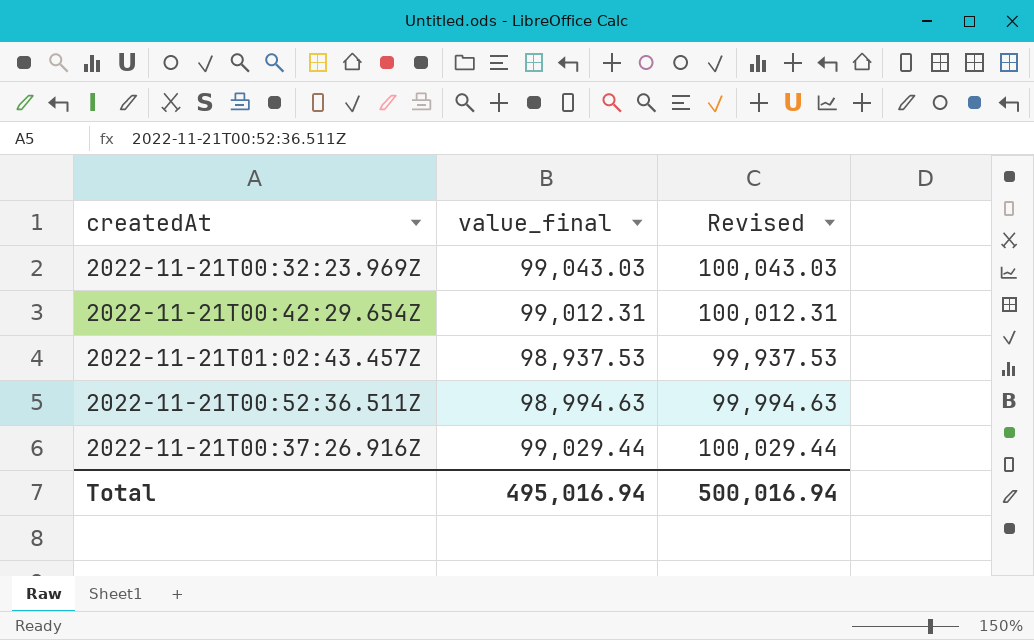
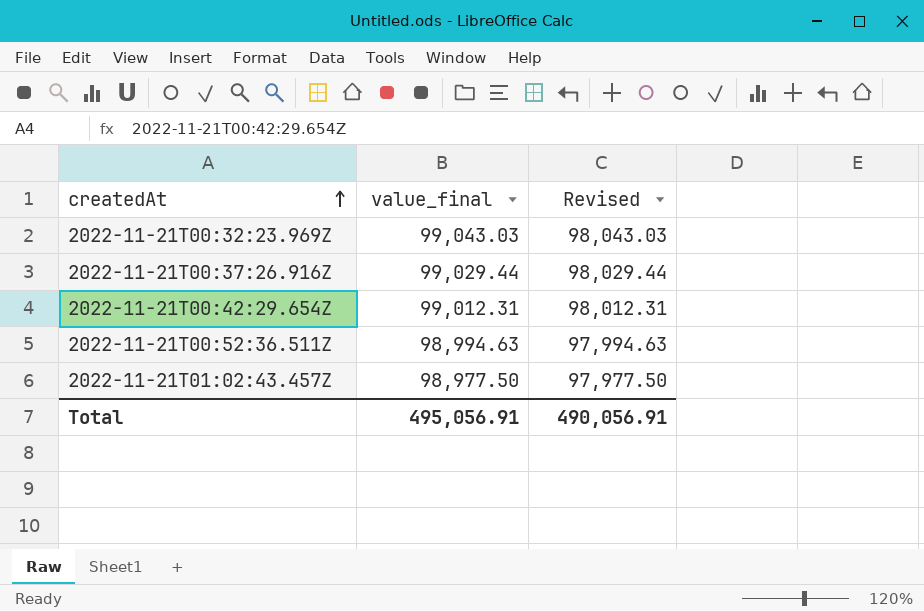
row order: none -> createdAt ascending
column Revised | formula: [value_final] + 1000 -> [value_final] - 1000
2022-11-21T01:02:43.457Z | value_final: 98,937.53 -> 98,977.50
Total | value_final: 495,016.94 -> 495,056.91
Total | Revised: 500,016.94 -> 490,056.91

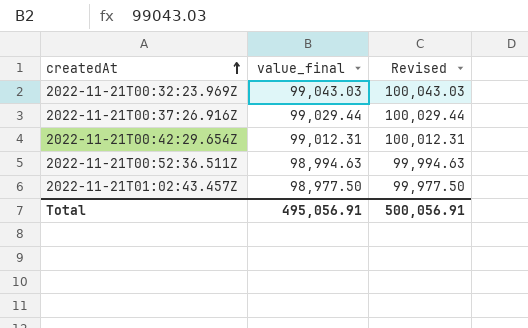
column Revised | formula: [value_final] - 1000 -> [value_final] + 1000
Total | Revised: 490,056.91 -> 500,056.91

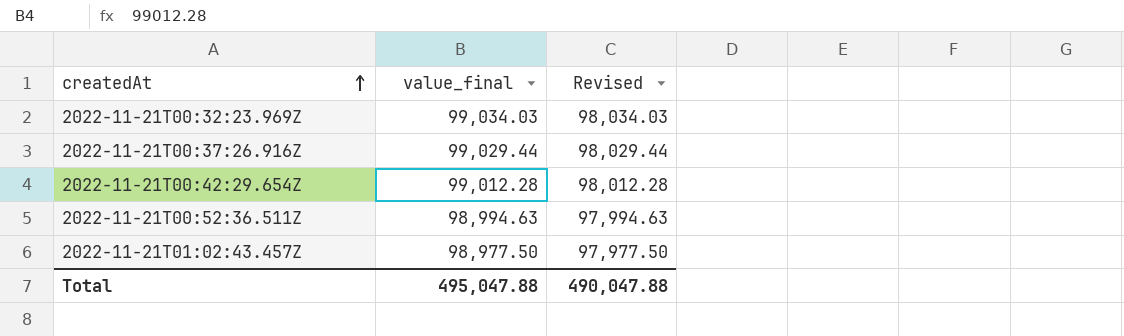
column Revised | formula: [value_final] + 1000 -> [value_final] - 1000
2022-11-21T00:32:23.969Z | value_final: 99,043.03 -> 99,034.03
2022-11-21T00:42:29.654Z | value_final: 99,012.31 -> 99,012.28
Total | value_final: 495,056.91 -> 495,047.88
Total | Revised: 500,056.91 -> 490,047.88

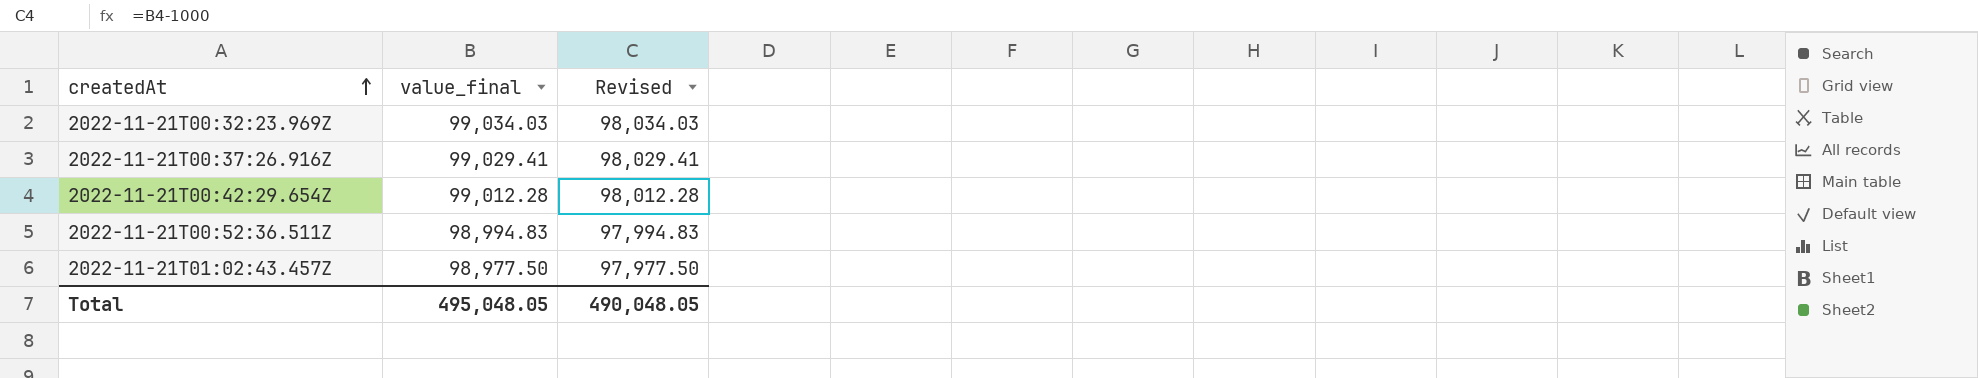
2022-11-21T00:37:26.916Z | value_final: 99,029.44 -> 99,029.41
2022-11-21T00:37:26.916Z | Revised: 98,029.44 -> 98,029.41
2022-11-21T00:52:36.511Z | value_final: 98,994.63 -> 98,994.83
2022-11-21T00:52:36.511Z | Revised: 97,994.63 -> 97,994.83
Total | value_final: 495,047.88 -> 495,048.05
Total | Revised: 490,047.88 -> 490,048.05

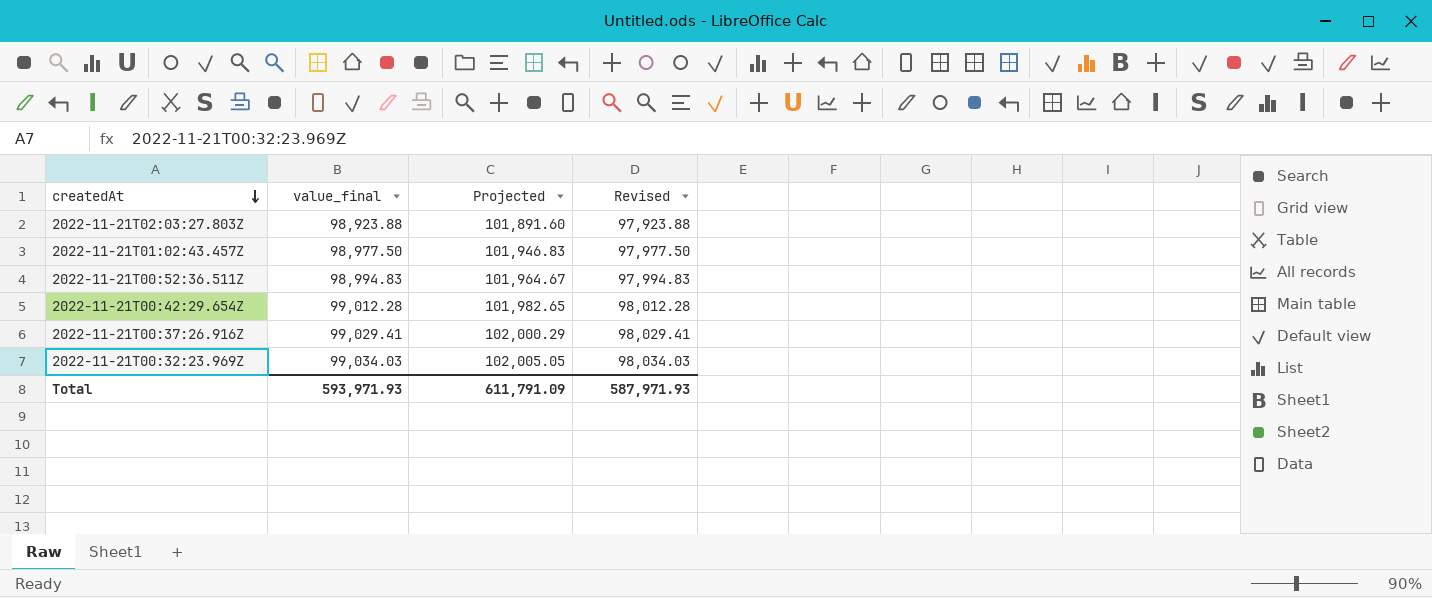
row order: createdAt ascending -> createdAt descending
column Projected | formula: none -> [value_final] * 1.03
row 2022-11-21T02:03:27.803Z: none -> 98,923.88 | 101,891.60 | 97,923.88
Total | value_final: 495,048.05 -> 593,971.93
Total | Revised: 490,048.05 -> 587,971.93

